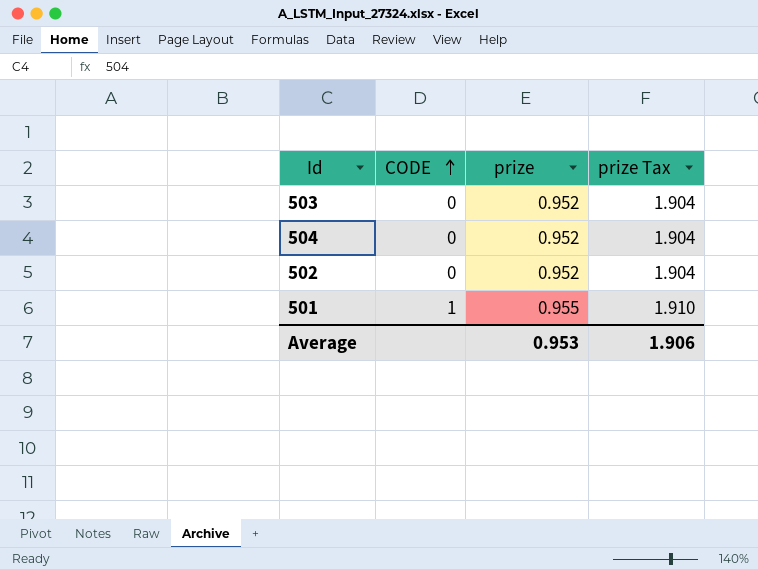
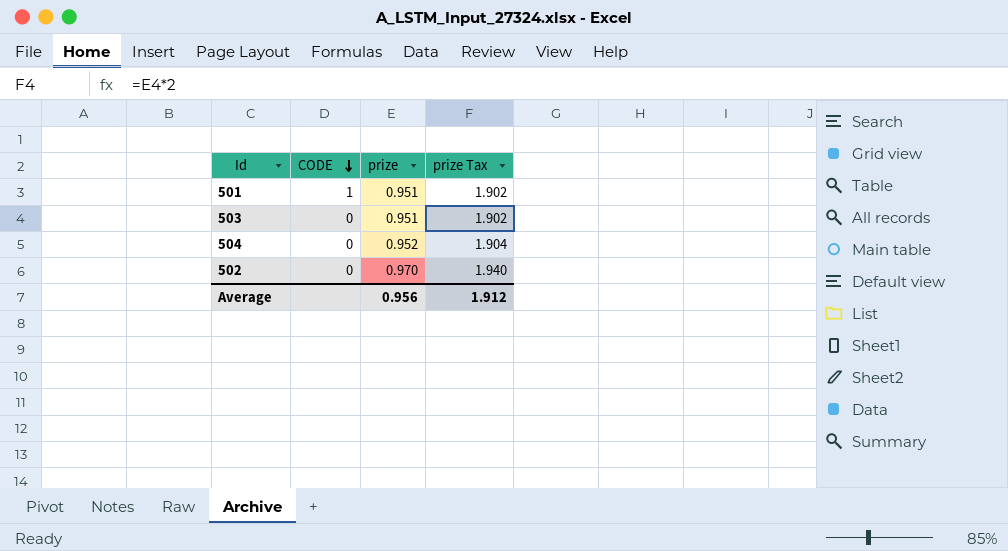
row order: CODE ascending -> CODE descending
501 | prize: 0.955 -> 0.951
501 | prize Tax: 1.910 -> 1.902
503 | prize: 0.952 -> 0.951
503 | prize Tax: 1.904 -> 1.902
502 | prize: 0.952 -> 0.970
502 | prize Tax: 1.904 -> 1.940
Average | prize: 0.953 -> 0.956
Average | prize Tax: 1.906 -> 1.912

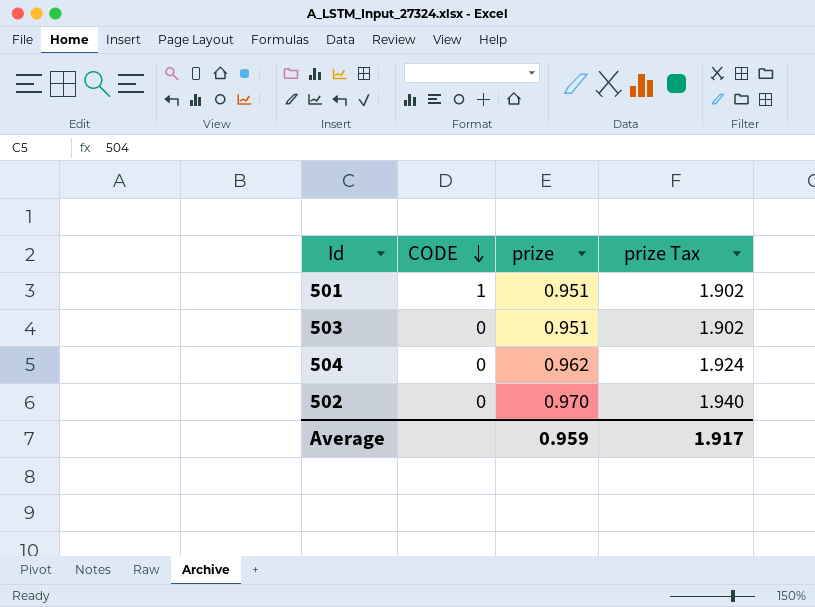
504 | prize: 0.952 -> 0.962
504 | prize Tax: 1.904 -> 1.924
Average | prize: 0.956 -> 0.959
Average | prize Tax: 1.912 -> 1.917

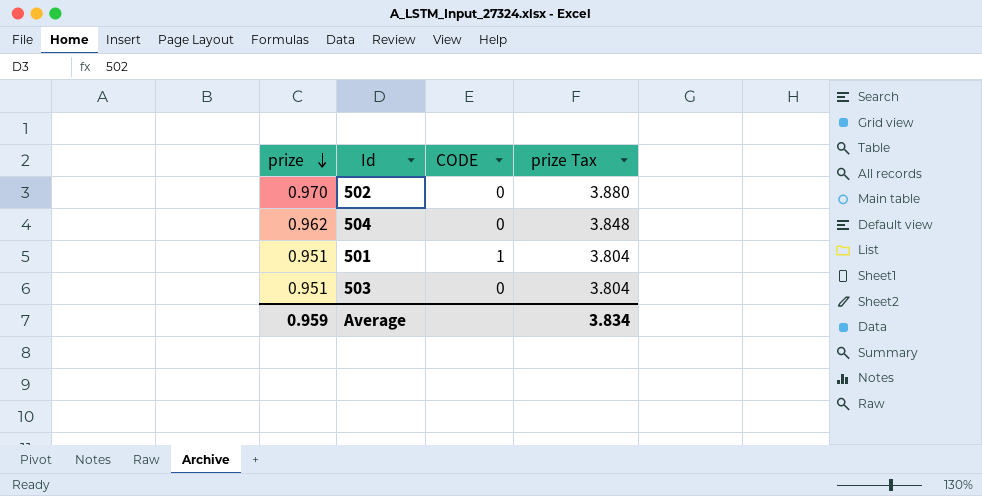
row order: CODE descending -> prize descending
column prize | position: 3 -> 1
column prize Tax | formula: [prize] * 2 -> [prize] * 4
Average | prize Tax: 1.917 -> 3.834

